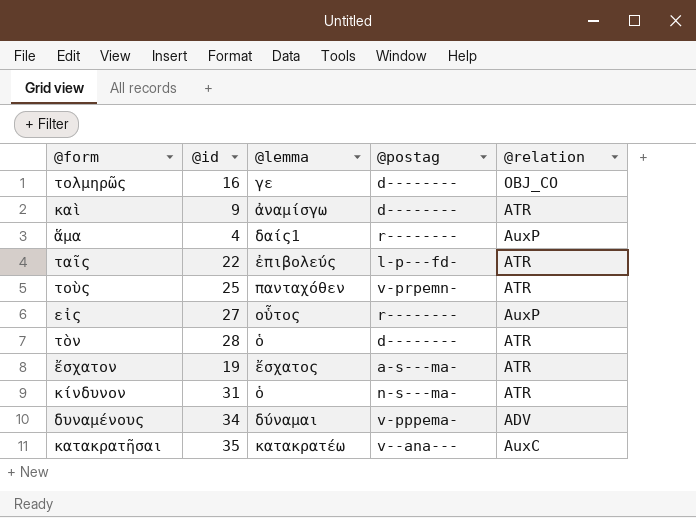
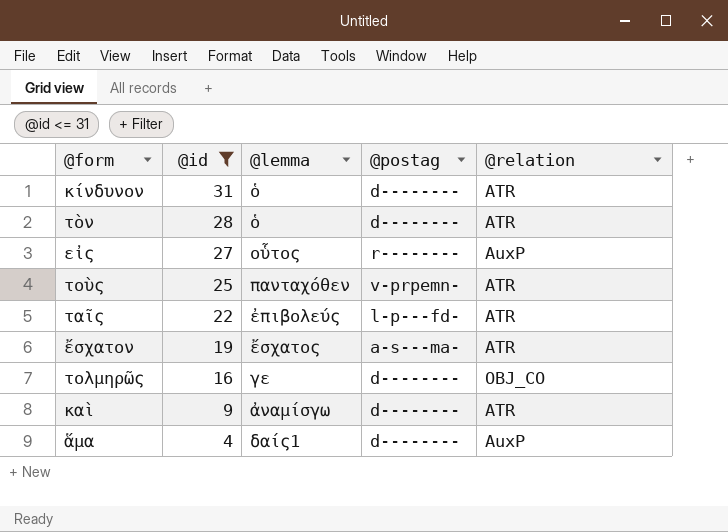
filter: none -> @id <= 31
row order: none -> @id descending
κίνδυνον | @postag: n-s---ma- -> d--------
ἅμα | @postag: r-------- -> d--------

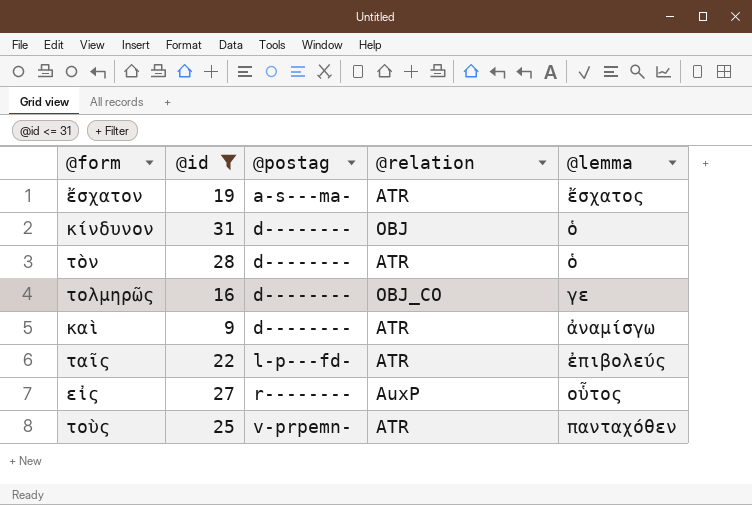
row order: @id descending -> @postag ascending
column @lemma | position: 3 -> 5
row ἅμα: 4 | δαίς1 | d-------- | AuxP -> none
κίνδυνον | @relation: ATR -> OBJ

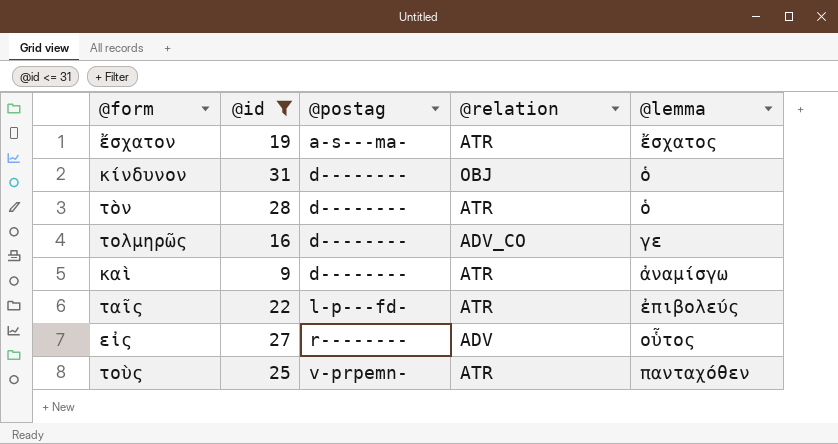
τολμηρῶς | @relation: OBJ_CO -> ADV_CO
εἰς | @relation: AuxP -> ADV

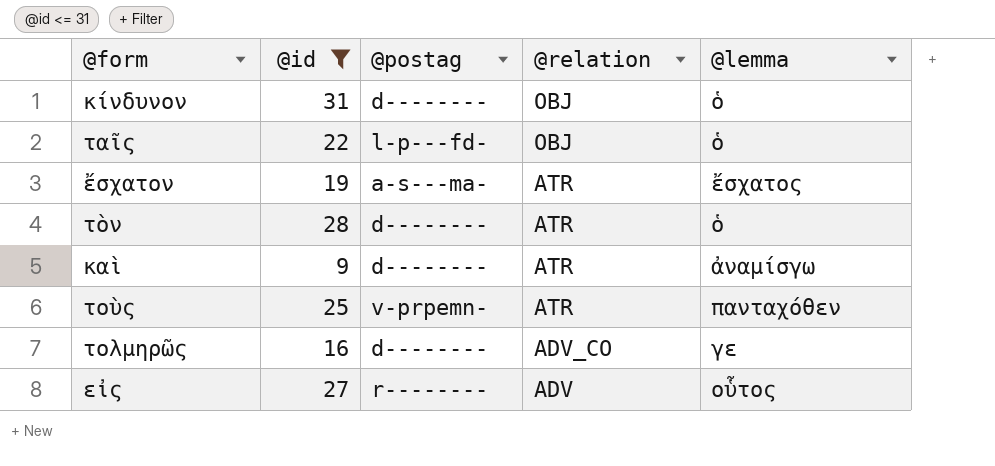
row order: @postag ascending -> @relation descending
ταῖς | @relation: ATR -> OBJ
ταῖς | @lemma: ἐπιβολεύς -> ὁ

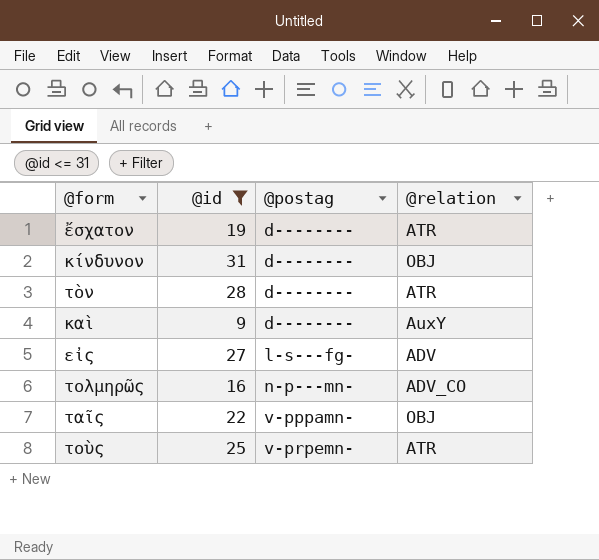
row order: @relation descending -> @postag ascending
column @lemma | position: 5 -> none
ἔσχατον | @postag: a-s---ma- -> d--------
καὶ | @relation: ATR -> AuxY
εἰς | @postag: r-------- -> l-s---fg-
τολμηρῶς | @postag: d-------- -> n-p---mn-
ταῖς | @postag: l-p---fd- -> v-pppamn-

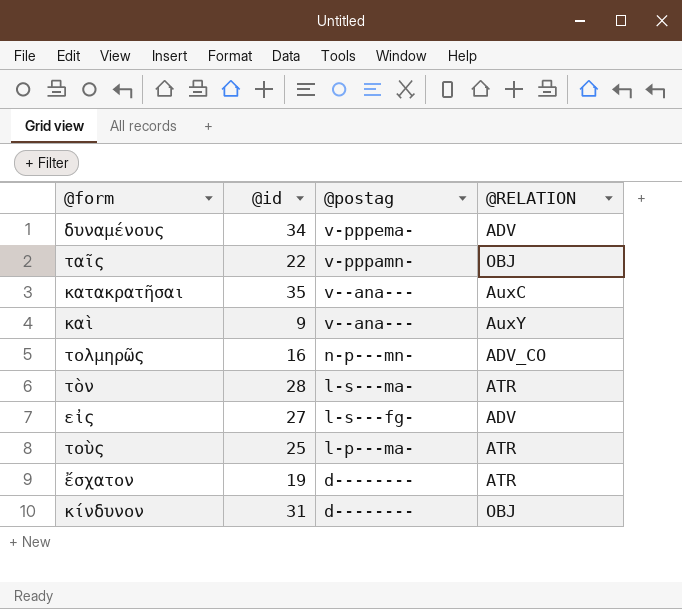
filter: @id <= 31 -> none
row order: @postag ascending -> @postag descending
column name: @relation -> @RELATION
καὶ | @postag: d-------- -> v--ana---
τὸν | @postag: d-------- -> l-s---ma-
τοὺς | @postag: v-prpemn- -> l-p---ma-

